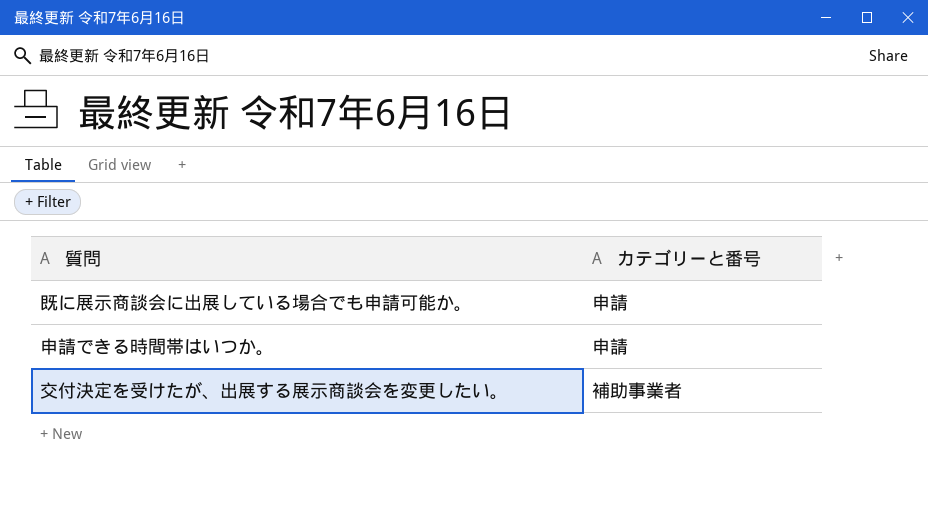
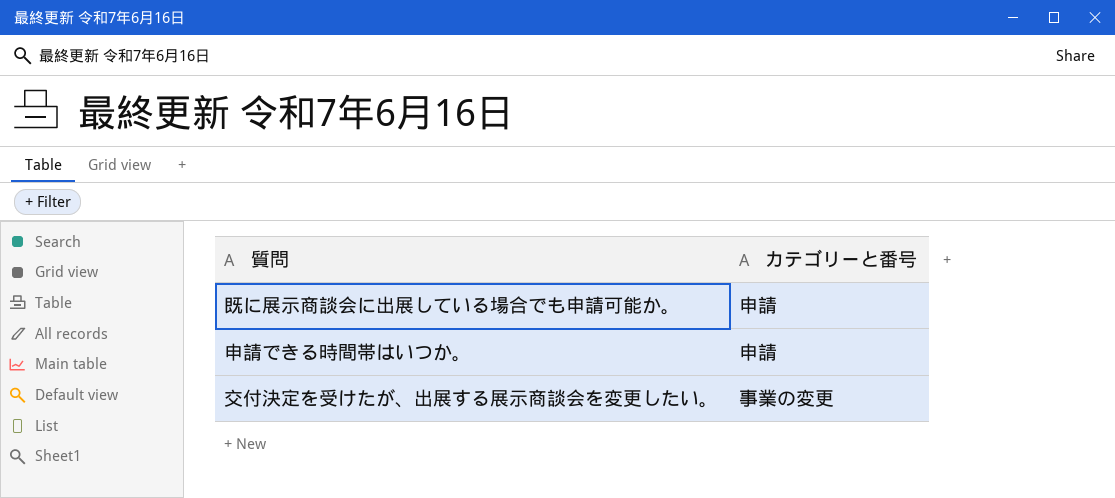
交付決定を受けたが、出展する展示商談会を変更したい。 | カテゴリーと番号: 補助事業者 -> 事業の変更

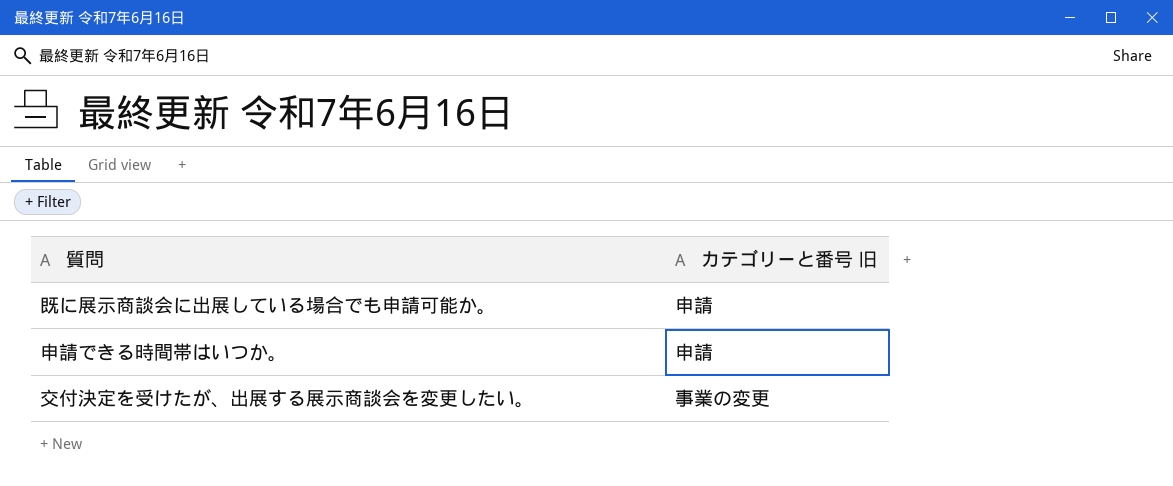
column name: カテゴリーと番号 -> カテゴリーと番号 旧

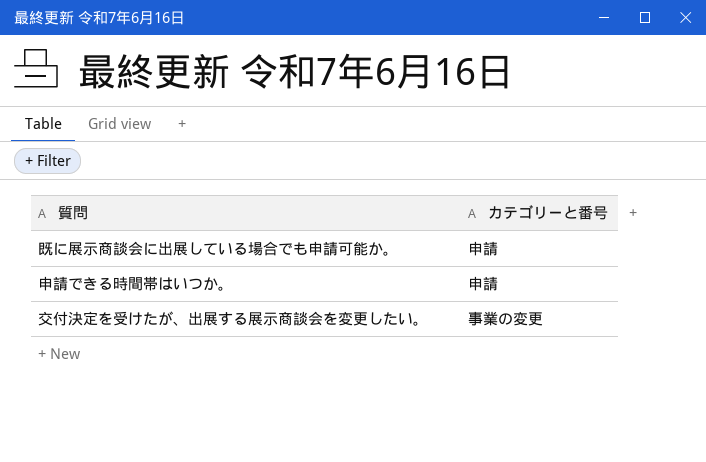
column name: カテゴリーと番号 旧 -> カテゴリーと番号

